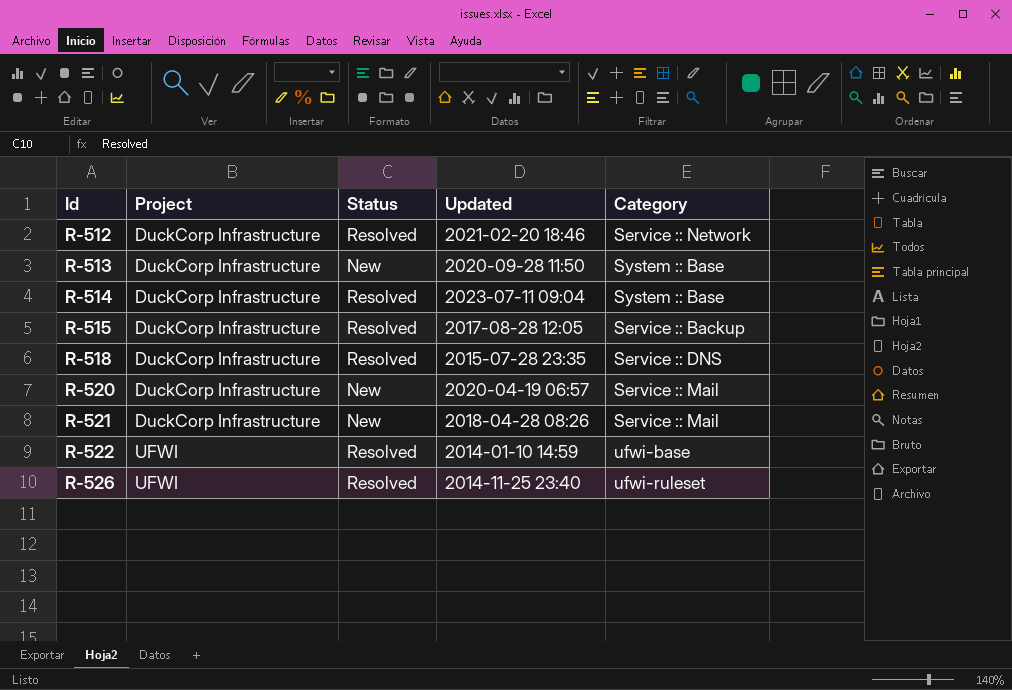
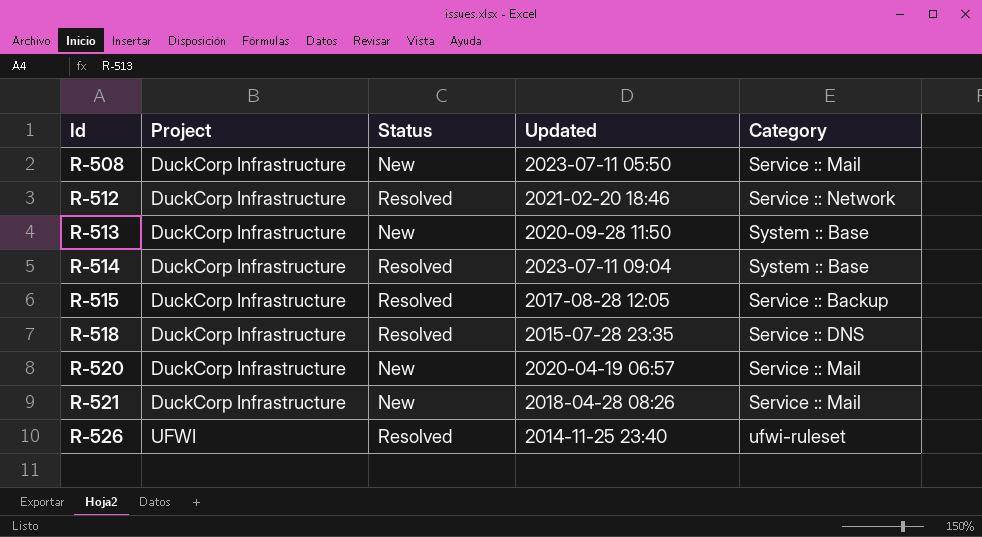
row R-522: UFWI | Resolved | 2014-01-10 14:59 | ufwi-base -> none
row R-508: none -> DuckCorp Infrastructure | New | 2023-07-11 05:50 | Service :: Mail

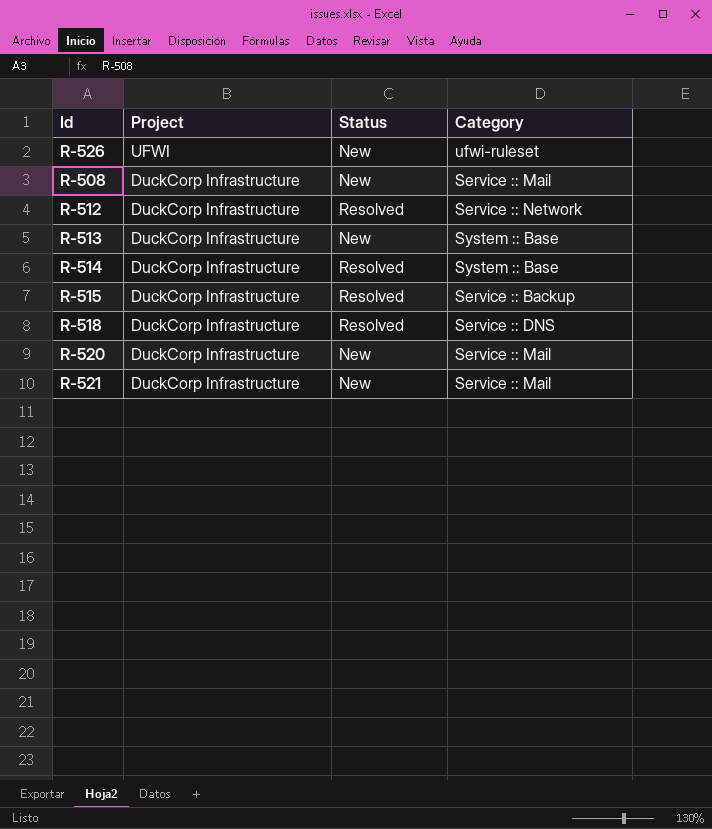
row order: Id ascending -> Project descending
column Updated | position: 4 -> none
R-526 | Status: Resolved -> New

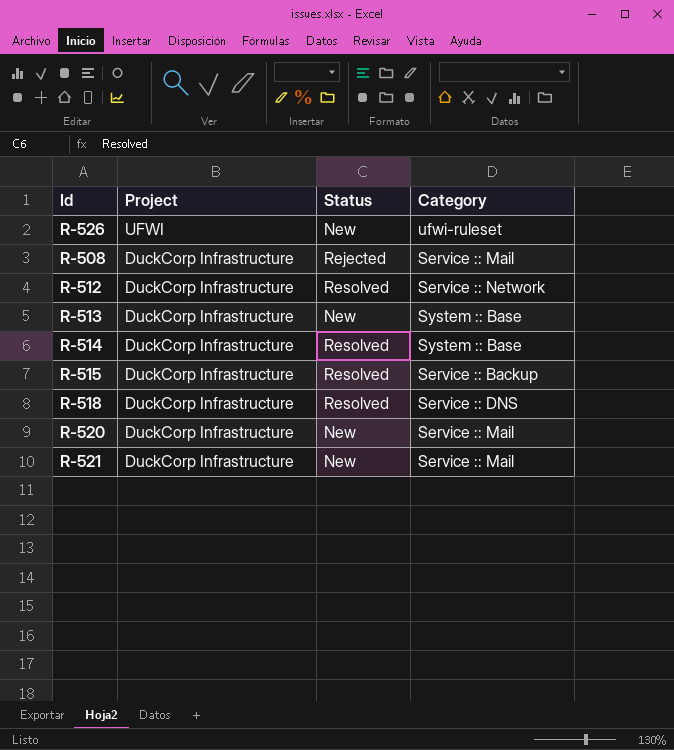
R-508 | Status: New -> Rejected

